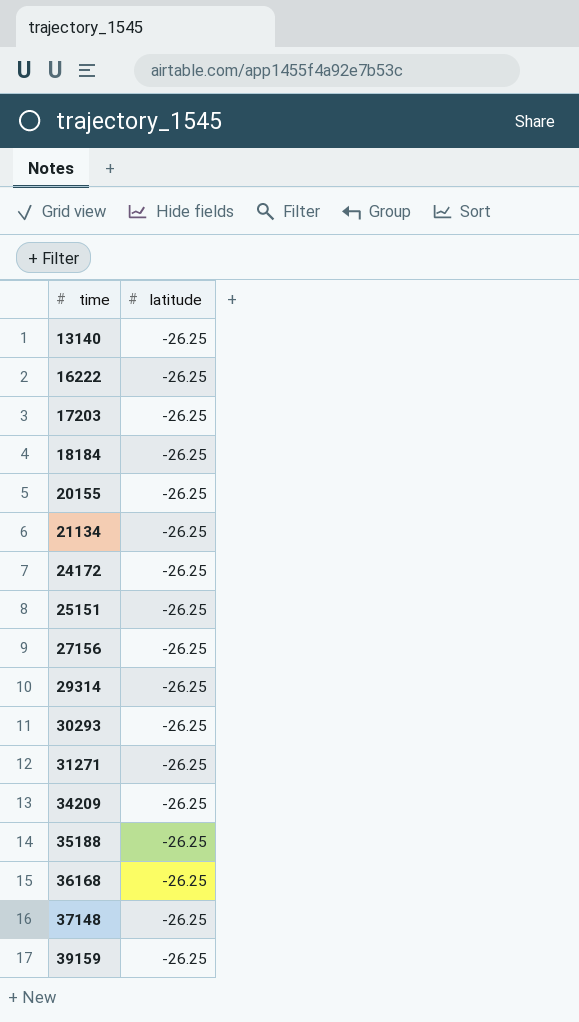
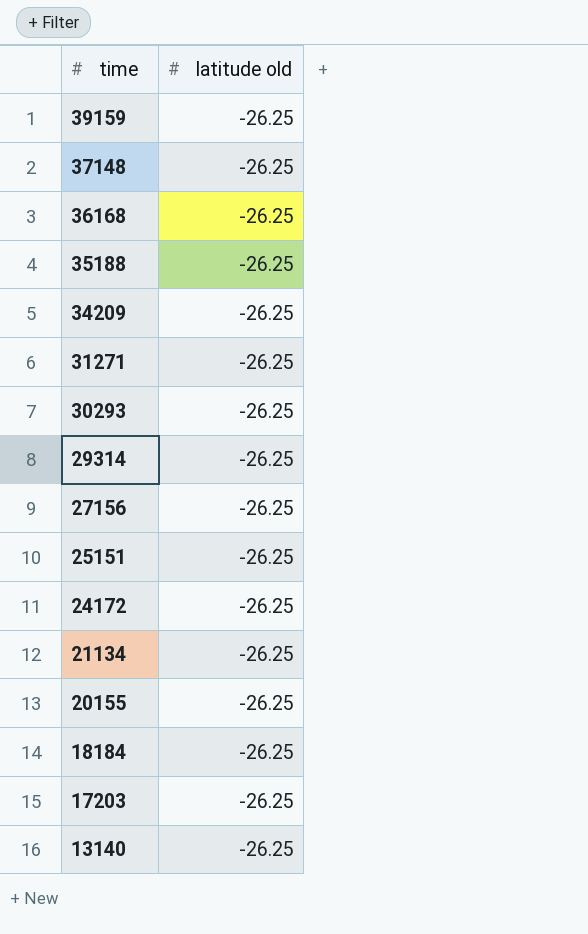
row order: time ascending -> time descending
column name: latitude -> latitude old
row 16222: -26.25 -> none

